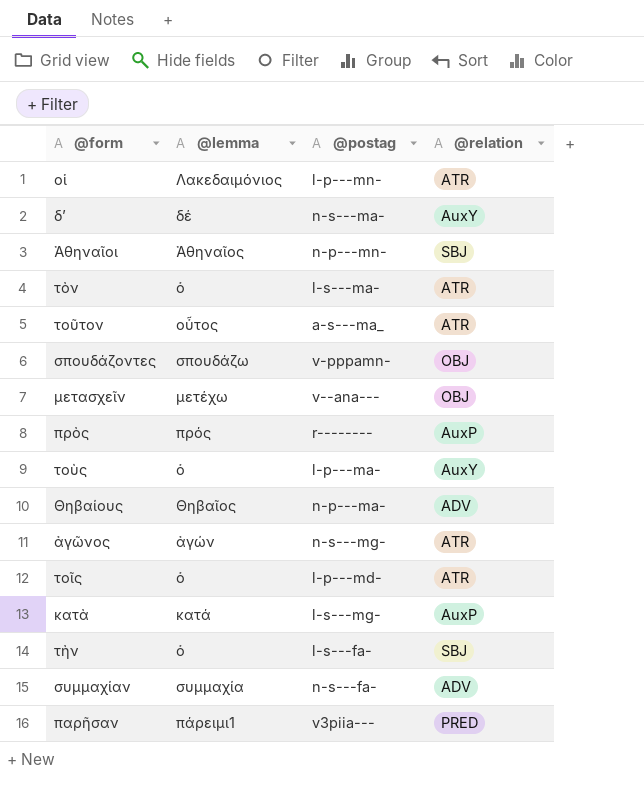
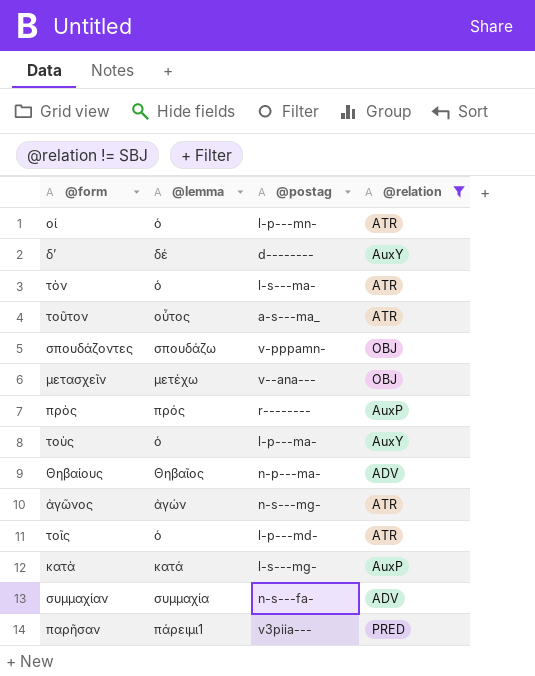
filter: none -> @relation != SBJ
οἱ | @lemma: Λακεδαιμόνιος -> ὁ
δʼ | @postag: n-s---ma- -> d--------

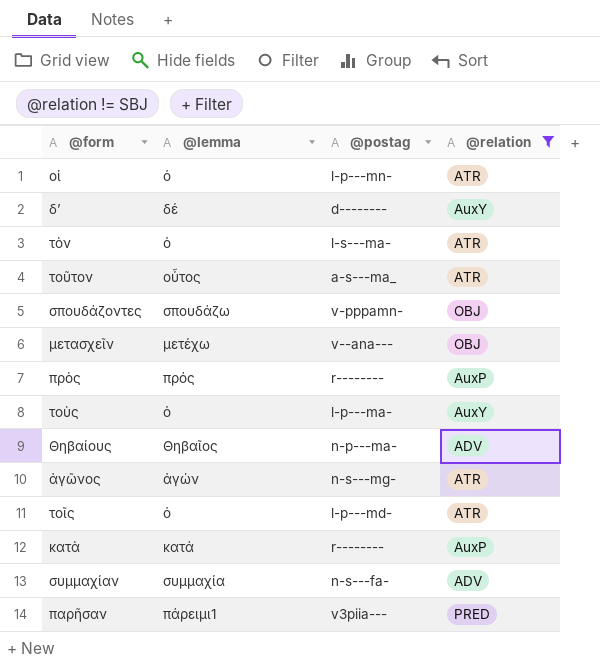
κατὰ | @postag: l-s---mg- -> r--------

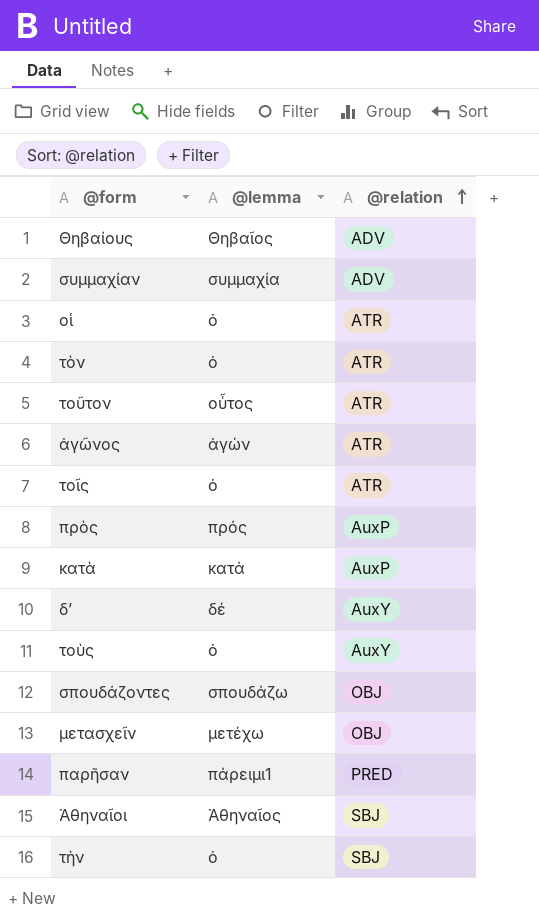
filter: @relation != SBJ -> none
row order: none -> @relation ascending
column @postag | position: 3 -> none

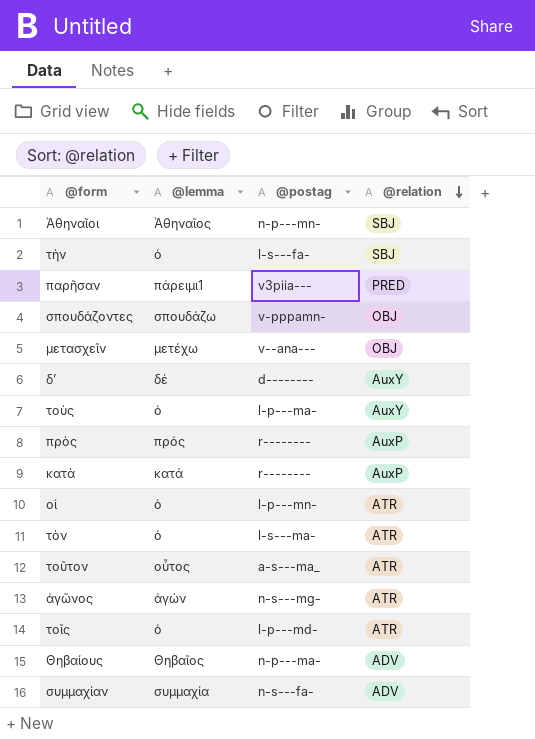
row order: @relation ascending -> @relation descending
column @postag | position: none -> 3

